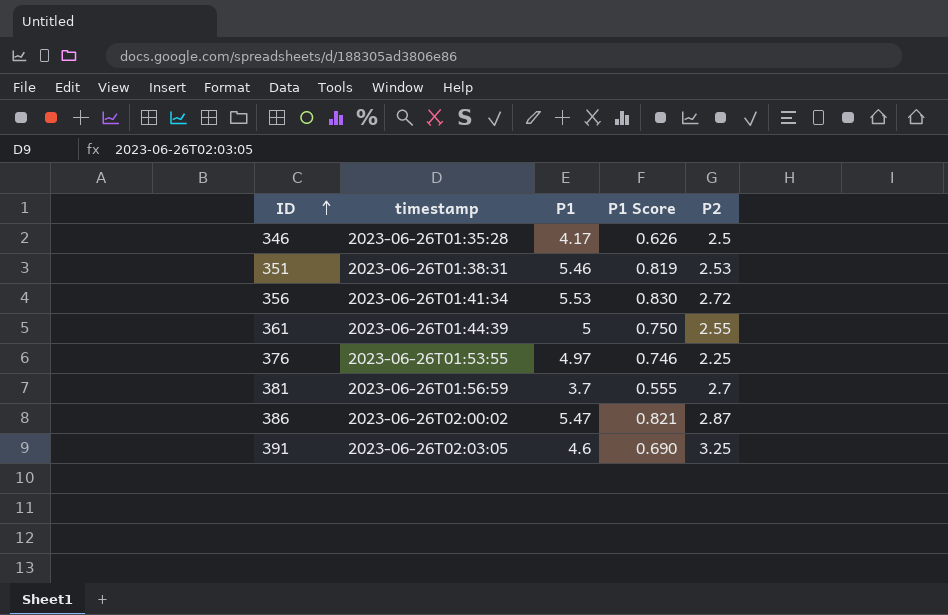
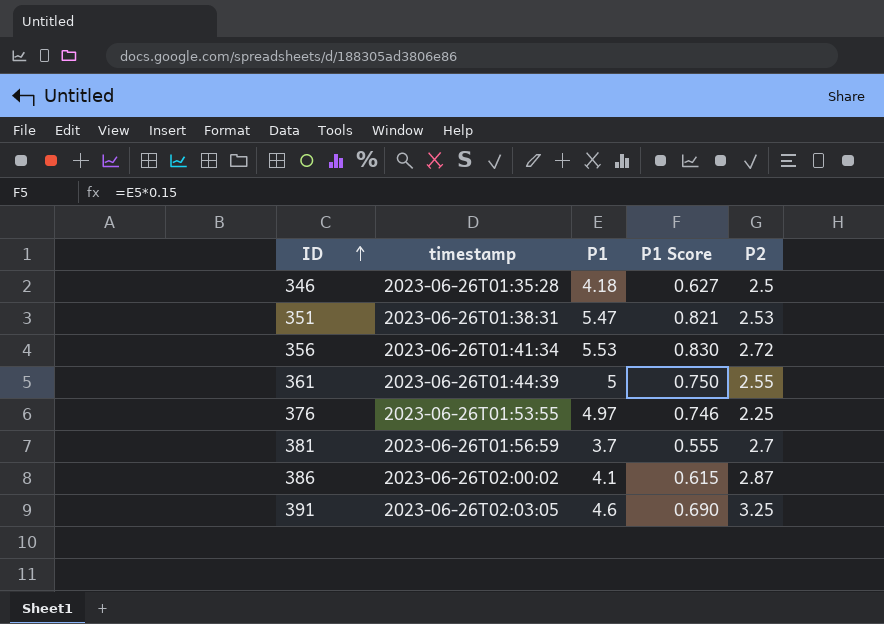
346 | P1: 4.17 -> 4.18
346 | P1 Score: 0.626 -> 0.627
351 | P1: 5.46 -> 5.47
351 | P1 Score: 0.819 -> 0.821
386 | P1: 5.47 -> 4.1
386 | P1 Score: 0.821 -> 0.615

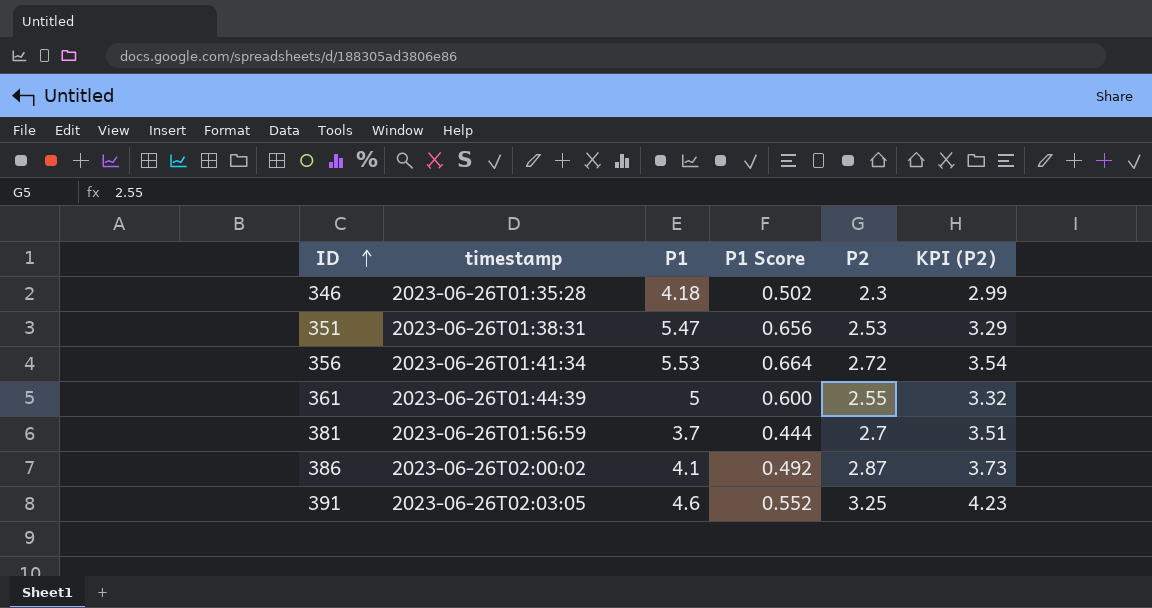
column P1 Score | formula: [P1] * 0.15 -> [P1] * 0.12
column KPI (P2) | formula: none -> [P2] * 1.3
row 376: 2023-06-26T01:53:55 | 4.97 | 0.746 | 2.25 -> none
346 | P2: 2.5 -> 2.3

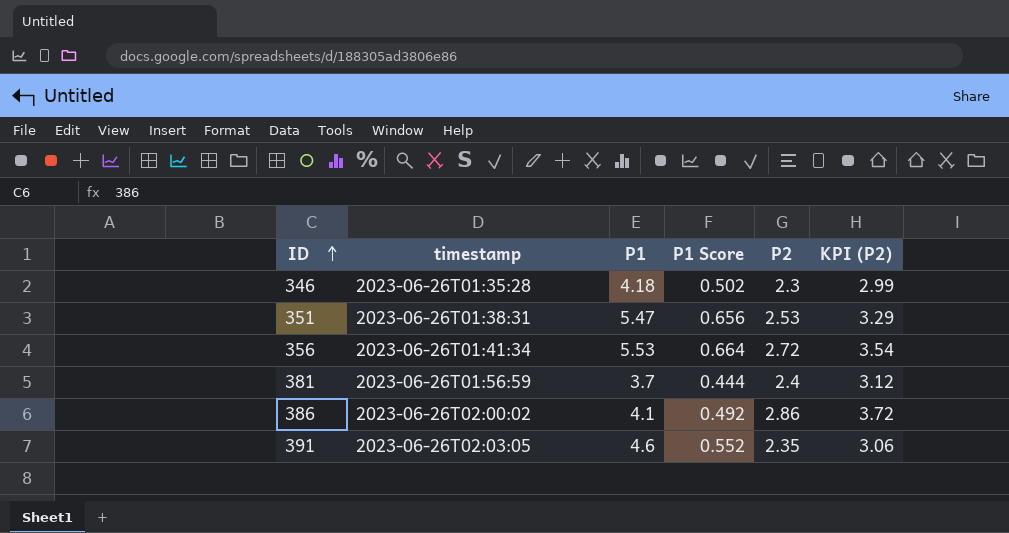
row 361: 2023-06-26T01:44:39 | 5 | 0.600 | 2.55 | 3.32 -> none
381 | P2: 2.7 -> 2.4
381 | KPI (P2): 3.51 -> 3.12
386 | P2: 2.87 -> 2.86
386 | KPI (P2): 3.73 -> 3.72
391 | P2: 3.25 -> 2.35
391 | KPI (P2): 4.23 -> 3.06

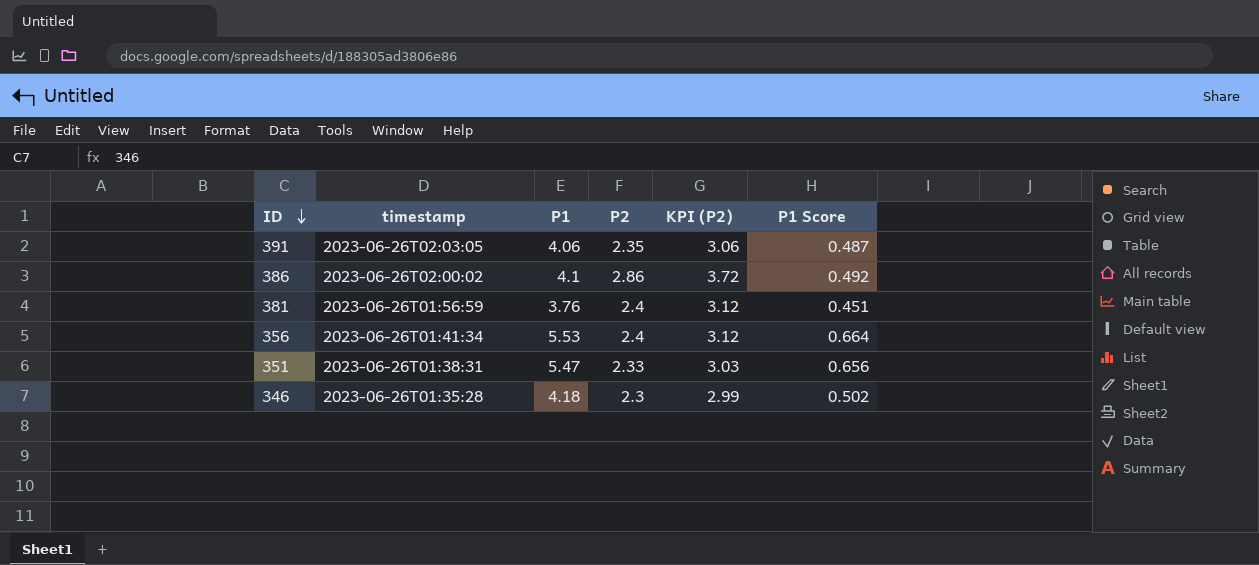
row order: ID ascending -> ID descending
column P1 Score | position: 4 -> 6
391 | P1: 4.6 -> 4.06
391 | P1 Score: 0.552 -> 0.487
381 | P1: 3.7 -> 3.76
381 | P1 Score: 0.444 -> 0.451
356 | P2: 2.72 -> 2.4
356 | KPI (P2): 3.54 -> 3.12
351 | P2: 2.53 -> 2.33
351 | KPI (P2): 3.29 -> 3.03

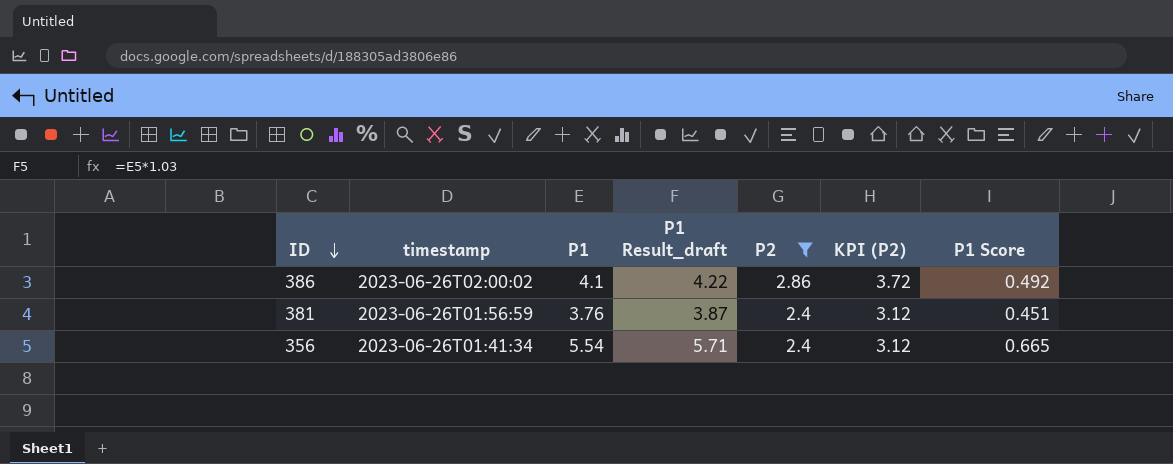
filter: none -> P2 >= 2.4
column P1 Result_draft | formula: none -> [P1] * 1.03
356 | P1: 5.53 -> 5.54
356 | P1 Score: 0.664 -> 0.665

